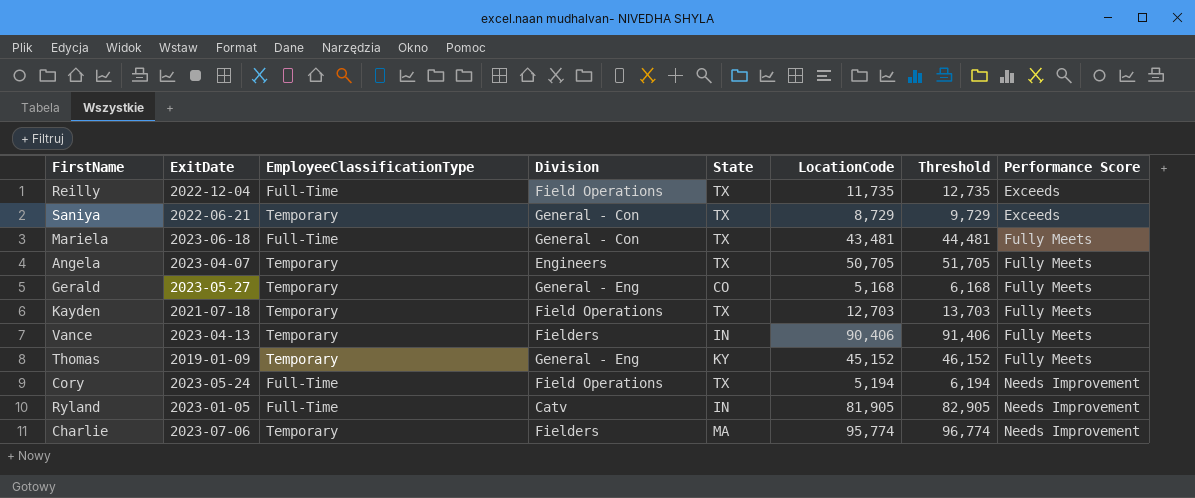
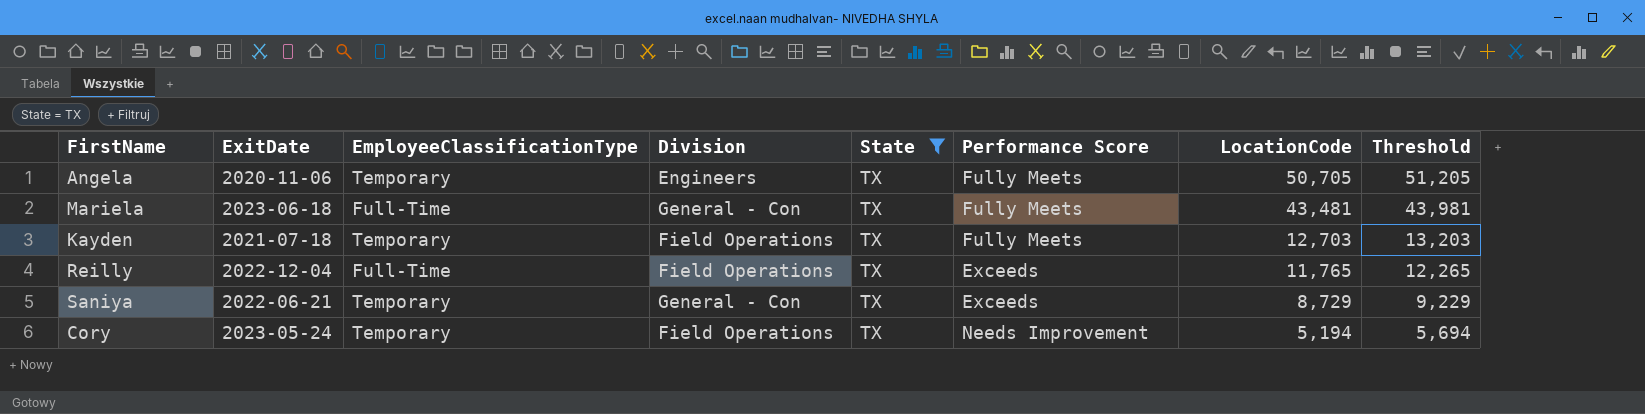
filter: none -> State = TX
row order: Performance Score ascending -> LocationCode descending
column Performance Score | position: 8 -> 6
column Threshold | formula: [LocationCode] + 1000 -> [LocationCode] + 500
Angela | ExitDate: 2023-04-07 -> 2020-11-06
Reilly | LocationCode: 11,735 -> 11,765
Cory | EmployeeClassificationType: Full-Time -> Temporary

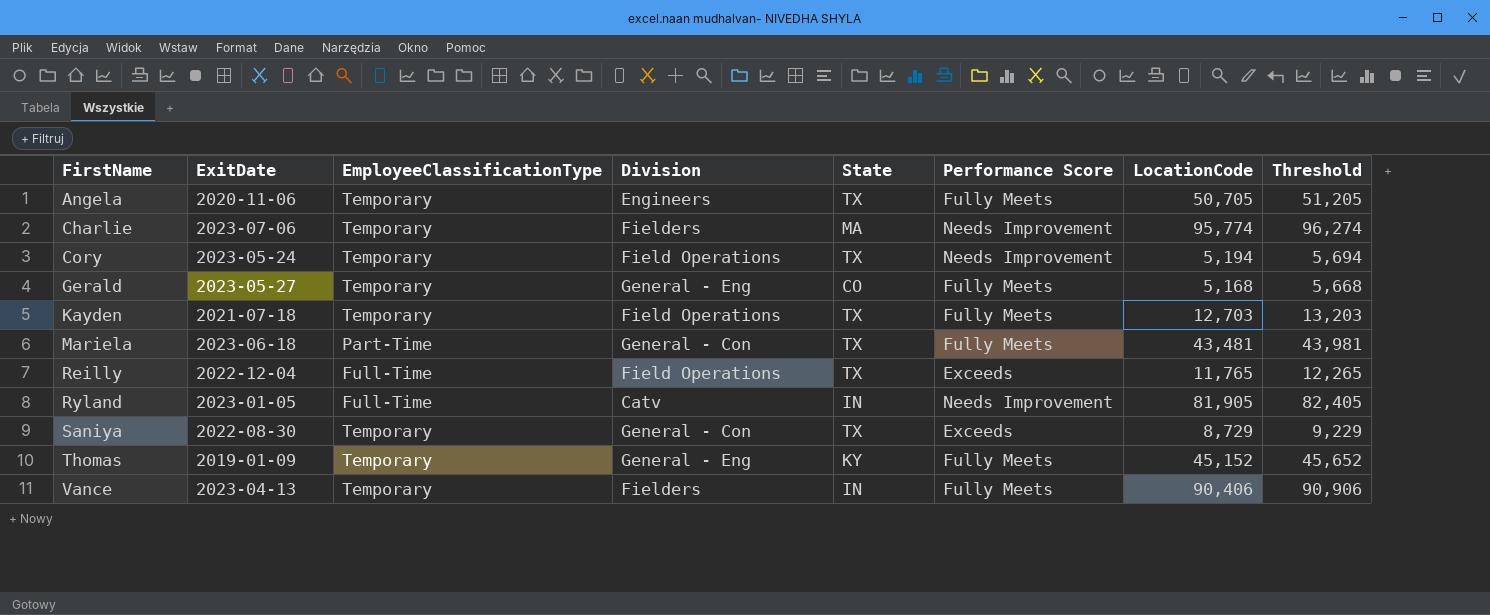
filter: State = TX -> none
row order: LocationCode descending -> FirstName ascending
Mariela | EmployeeClassificationType: Full-Time -> Part-Time
Saniya | ExitDate: 2022-06-21 -> 2022-08-30

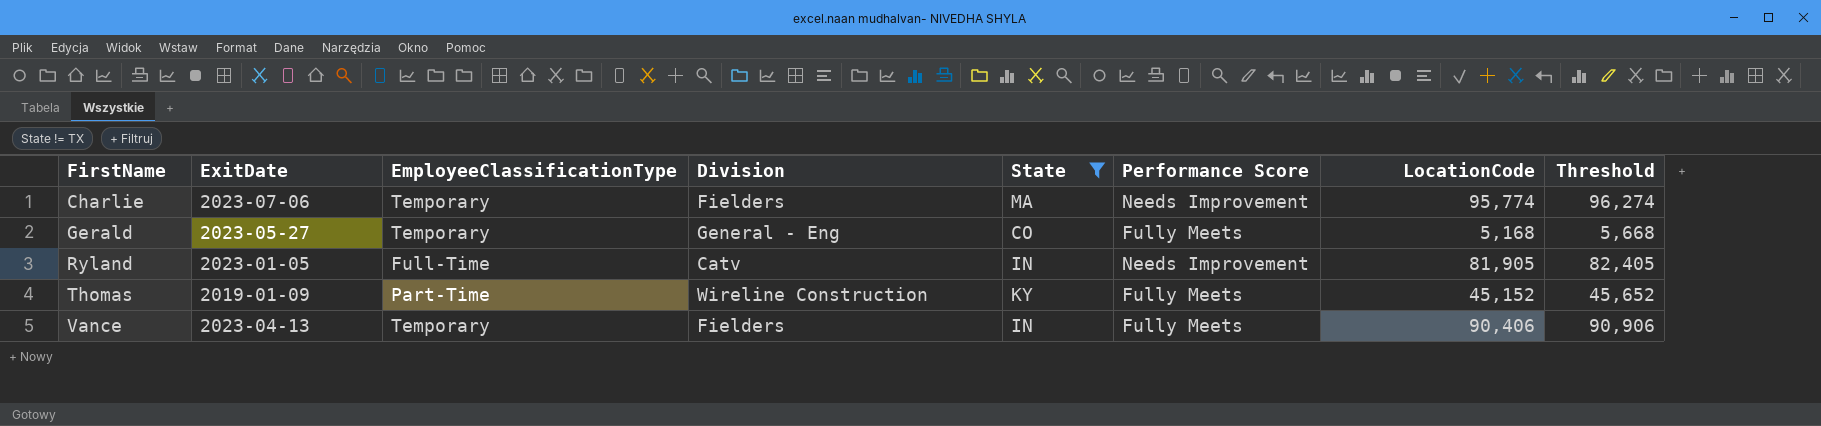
filter: none -> State != TX
Thomas | EmployeeClassificationType: Temporary -> Part-Time
Thomas | Division: General - Eng -> Wireline Construction

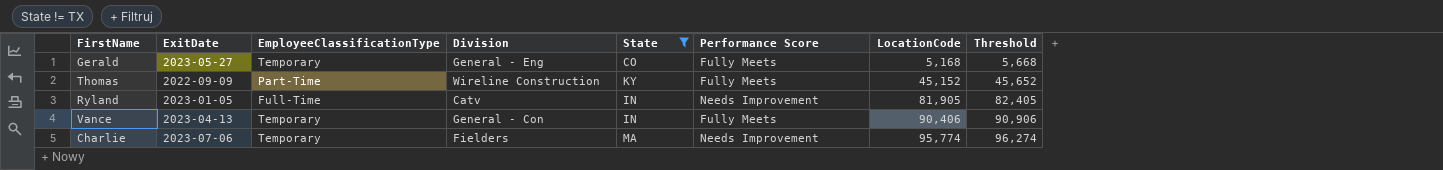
row order: FirstName ascending -> LocationCode ascending
Thomas | ExitDate: 2019-01-09 -> 2022-09-09
Vance | Division: Fielders -> General - Con

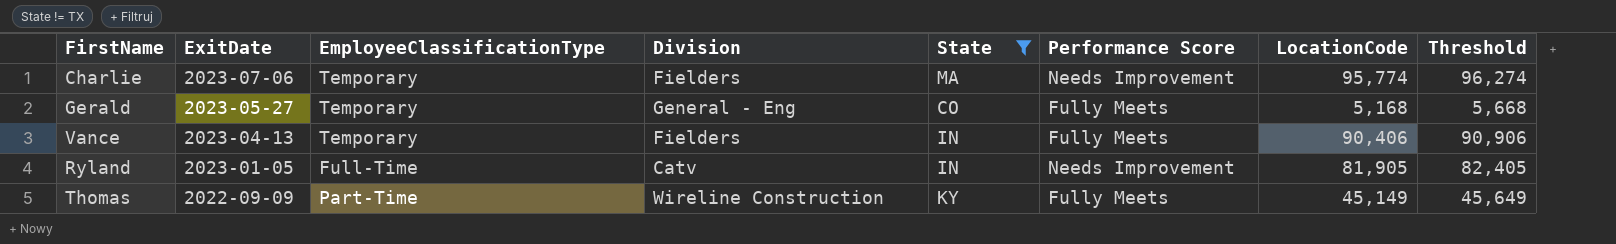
row order: LocationCode ascending -> ExitDate descending
Vance | Division: General - Con -> Fielders
Thomas | LocationCode: 45,152 -> 45,149
Thomas | Threshold: 45,652 -> 45,649

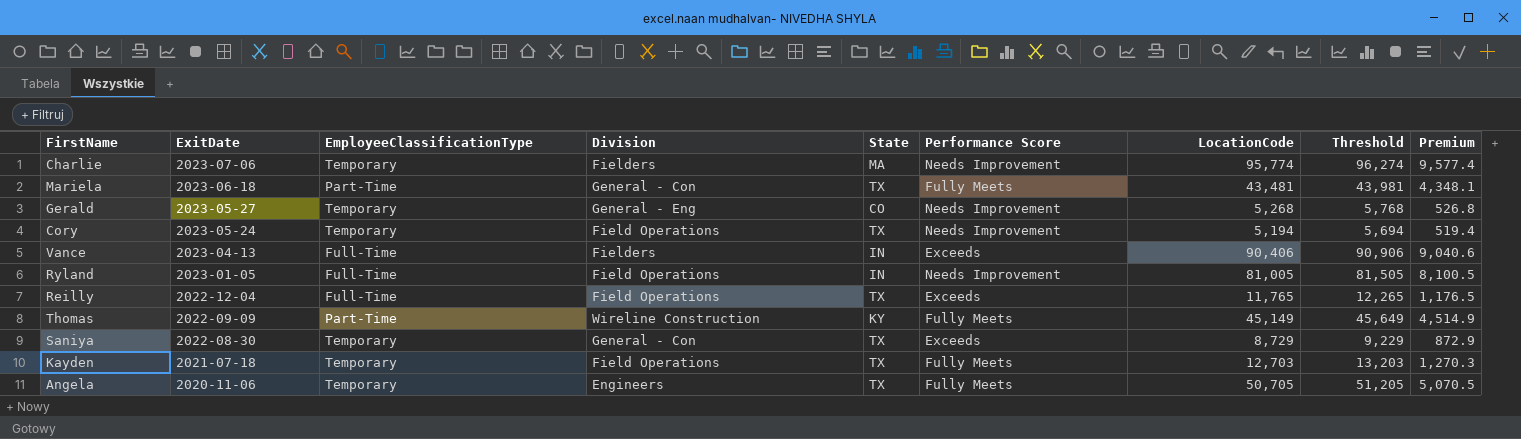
filter: State != TX -> none
column Premium | formula: none -> [LocationCode] * 0.1
Gerald | Performance Score: Fully Meets -> Needs Improvement
Gerald | LocationCode: 5,168 -> 5,268
Gerald | Threshold: 5,668 -> 5,768
Vance | EmployeeClassificationType: Temporary -> Full-Time
Vance | Performance Score: Fully Meets -> Exceeds
Ryland | Division: Catv -> Field Operations
Ryland | LocationCode: 81,905 -> 81,005
Ryland | Threshold: 82,405 -> 81,505

